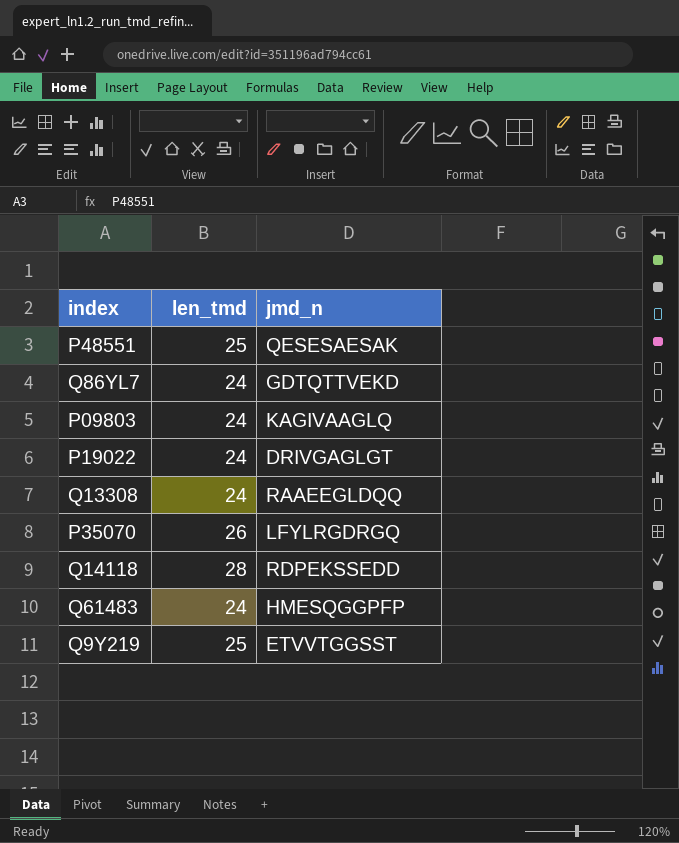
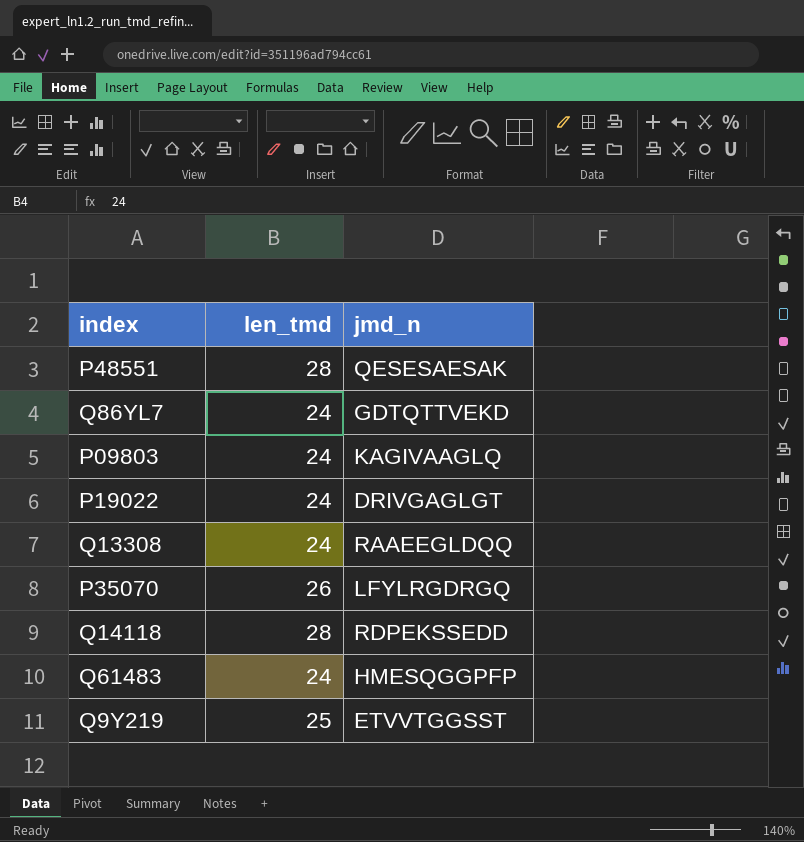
P48551 | len_tmd: 25 -> 28

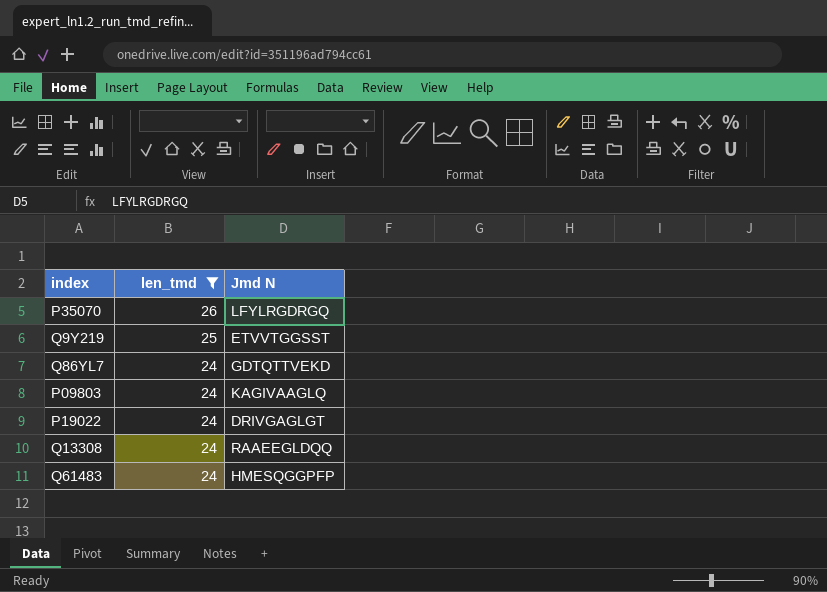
filter: none -> len_tmd != 28
row order: none -> len_tmd descending
column name: jmd_n -> Jmd N

